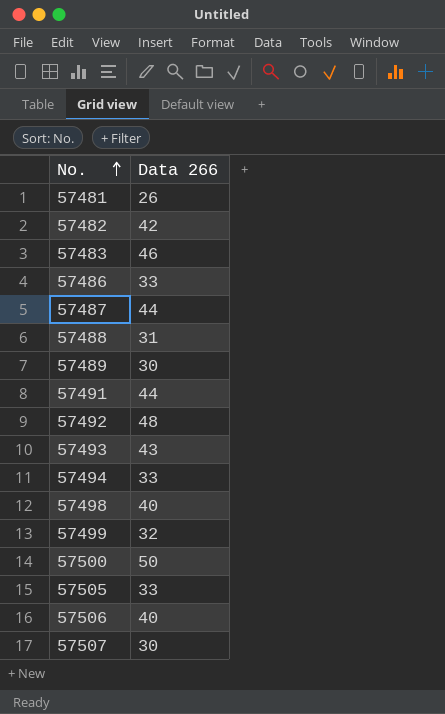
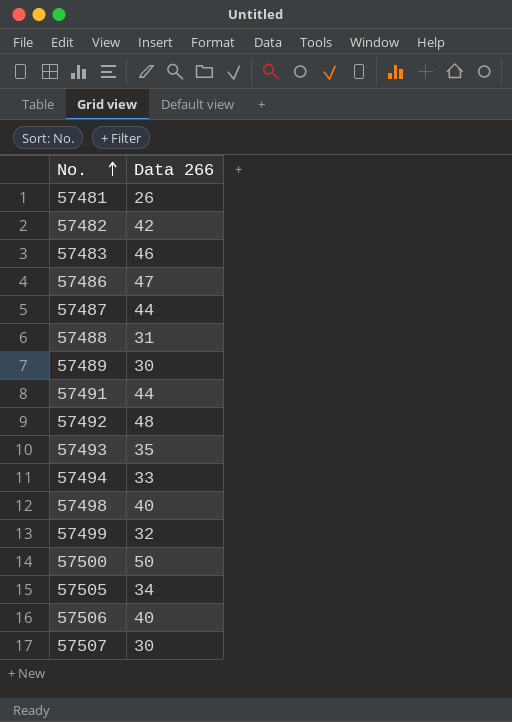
57486 | Data 266: 33 -> 47
57493 | Data 266: 43 -> 35
57505 | Data 266: 33 -> 34

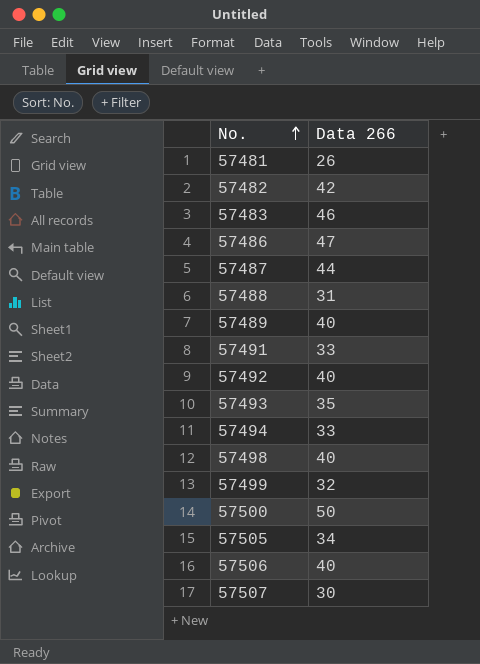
57489 | Data 266: 30 -> 40
57491 | Data 266: 44 -> 33
57492 | Data 266: 48 -> 40

